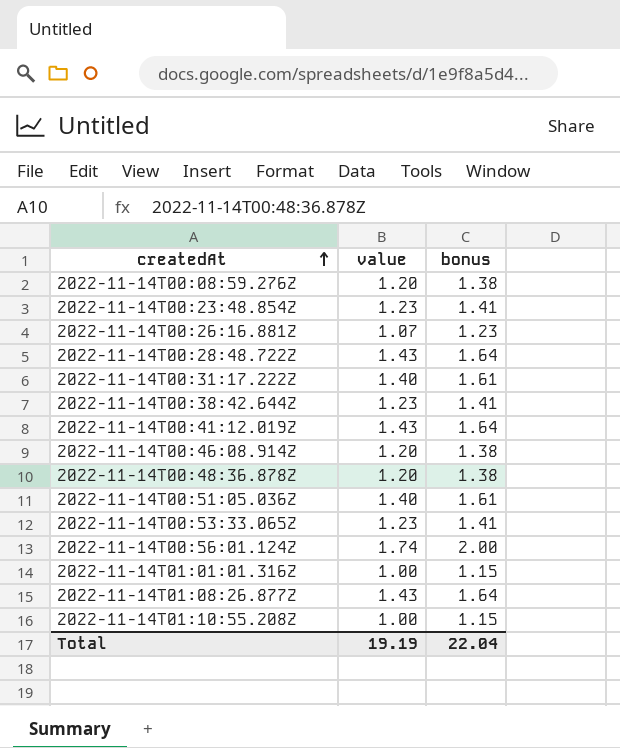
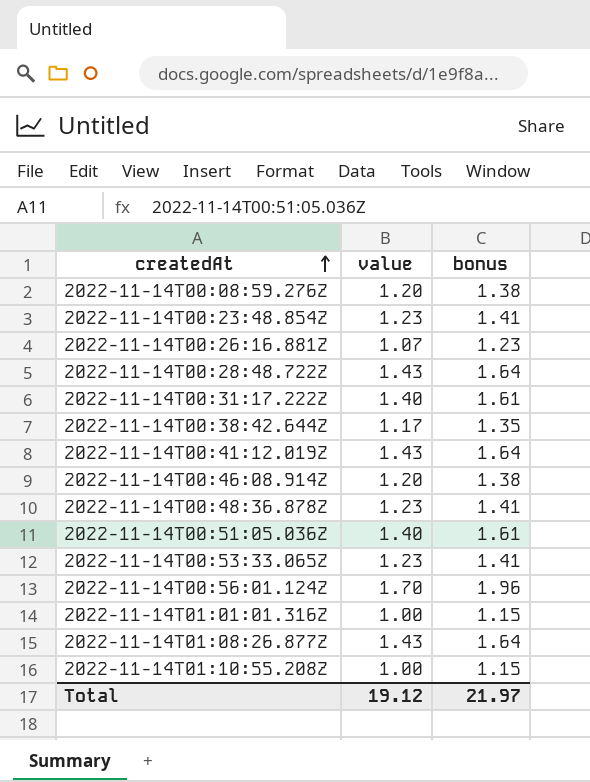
2022-11-14T00:38:42.644Z | value: 1.23 -> 1.17
2022-11-14T00:38:42.644Z | bonus: 1.41 -> 1.35
2022-11-14T00:48:36.878Z | value: 1.20 -> 1.23
2022-11-14T00:48:36.878Z | bonus: 1.38 -> 1.41
2022-11-14T00:56:01.124Z | value: 1.74 -> 1.70
2022-11-14T00:56:01.124Z | bonus: 2.00 -> 1.96
Total | value: 19.19 -> 19.12
Total | bonus: 22.04 -> 21.97

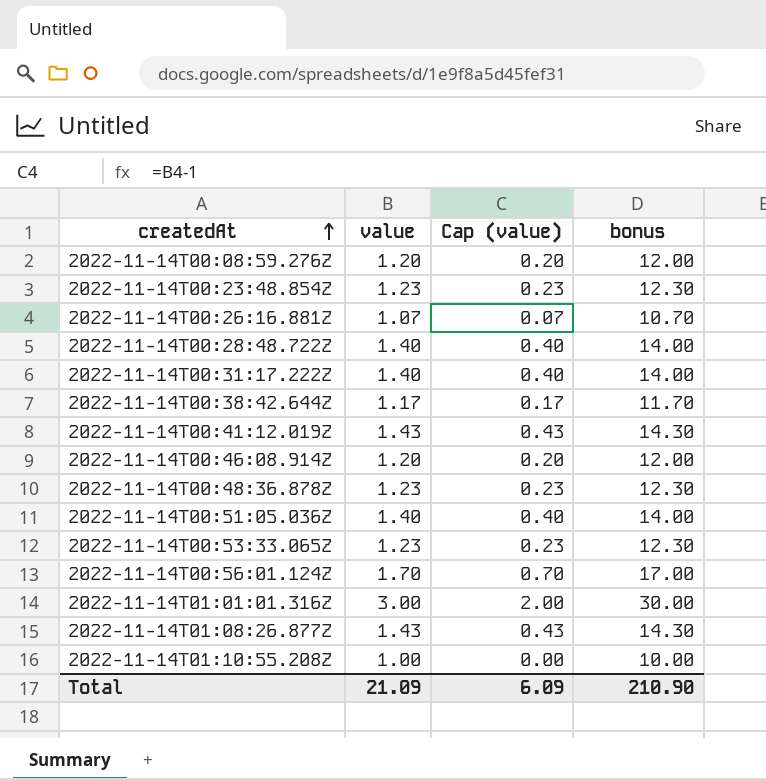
column Cap (value) | formula: none -> [value] - 1
column bonus | formula: [value] * 1.15 -> [value] * 10
2022-11-14T00:28:48.722Z | value: 1.43 -> 1.40
2022-11-14T01:01:01.316Z | value: 1.00 -> 3.00
Total | value: 19.12 -> 21.09
Total | bonus: 21.97 -> 210.90

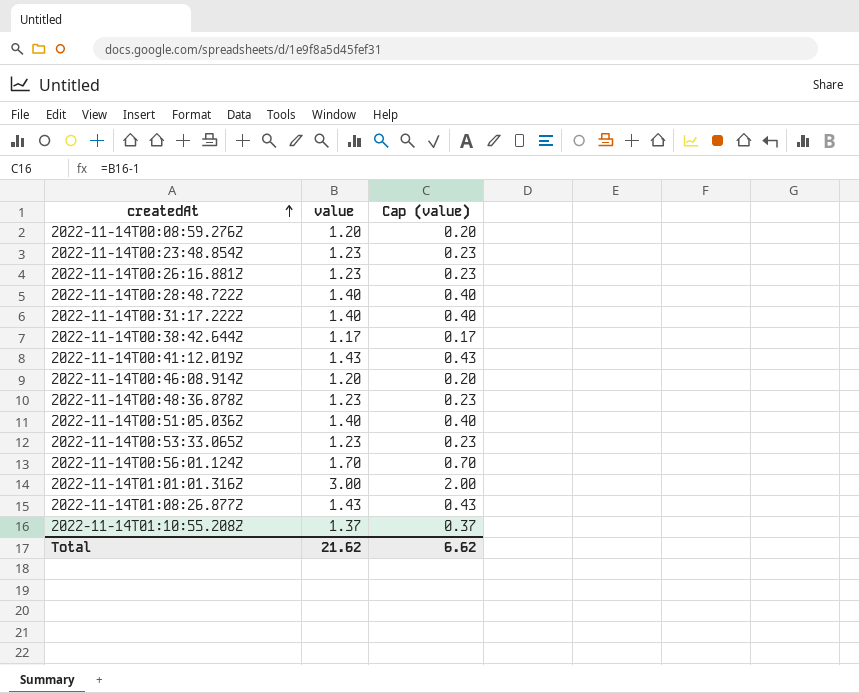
column bonus | formula: [value] * 10 -> none
2022-11-14T00:26:16.881Z | value: 1.07 -> 1.23
2022-11-14T00:26:16.881Z | Cap (value): 0.07 -> 0.23
2022-11-14T01:10:55.208Z | value: 1.00 -> 1.37
2022-11-14T01:10:55.208Z | Cap (value): 0.00 -> 0.37
Total | value: 21.09 -> 21.62
Total | Cap (value): 6.09 -> 6.62

